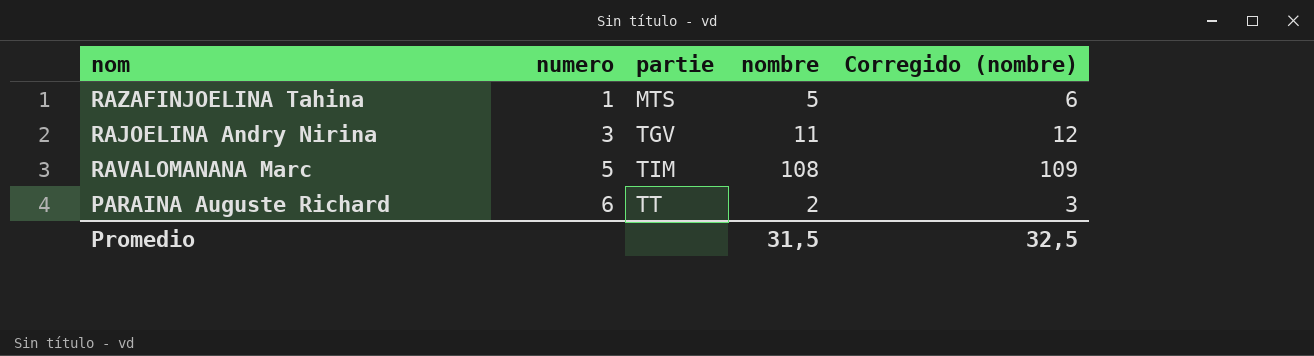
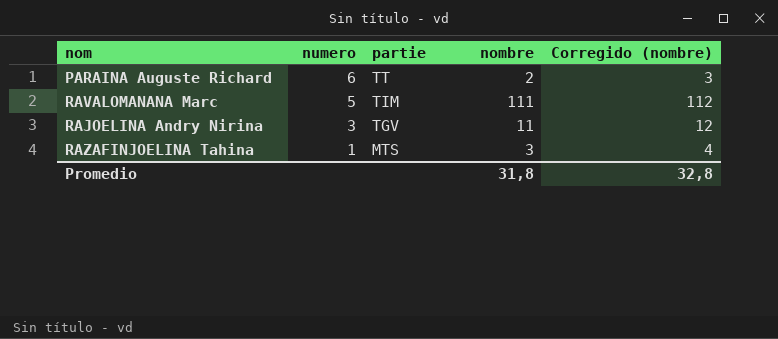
row order: numero ascending -> numero descending
RAVALOMANANA Marc | nombre: 108 -> 111
RAVALOMANANA Marc | Corregido (nombre): 109 -> 112
RAZAFINJOELINA Tahina | nombre: 5 -> 3
RAZAFINJOELINA Tahina | Corregido (nombre): 6 -> 4
Promedio | nombre: 31,5 -> 31,8
Promedio | Corregido (nombre): 32,5 -> 32,8

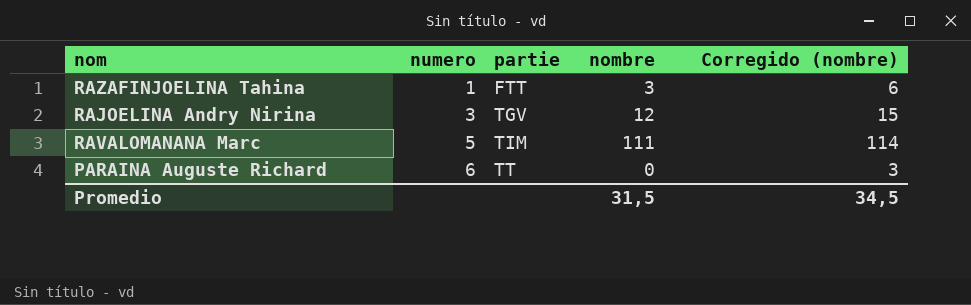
row order: numero descending -> numero ascending
column Corregido (nombre) | formula: [nombre] + 1 -> [nombre] + 3
RAZAFINJOELINA Tahina | partie: MTS -> FTT
RAJOELINA Andry Nirina | nombre: 11 -> 12
PARAINA Auguste Richard | nombre: 2 -> 0
Promedio | nombre: 31,8 -> 31,5
Promedio | Corregido (nombre): 32,8 -> 34,5

